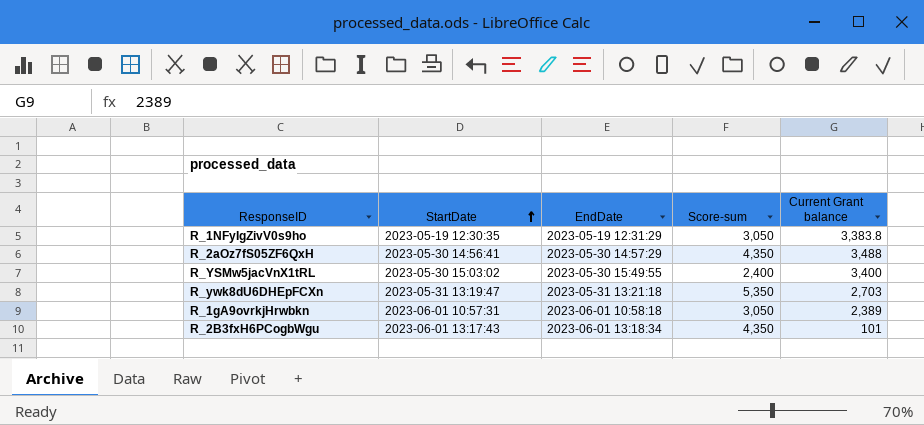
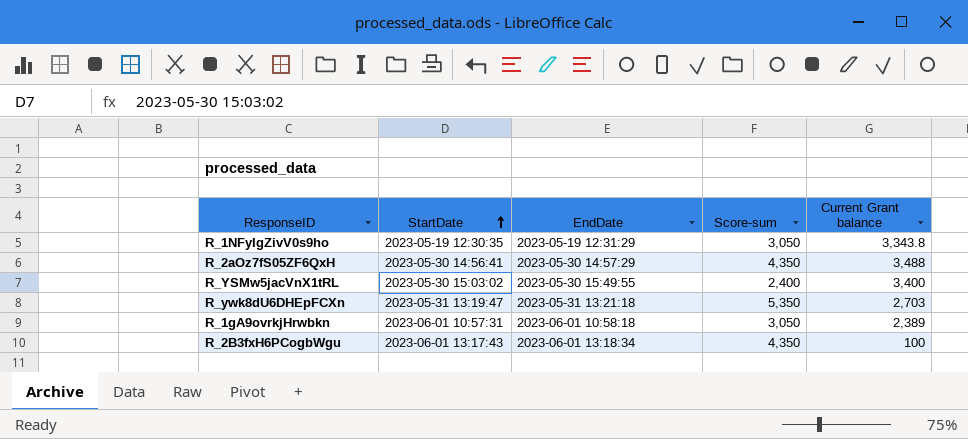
R_1NFyIgZivV0s9ho | Current Grant balance: 3,383.8 -> 3,343.8
R_2B3fxH6PCogbWgu | Current Grant balance: 101 -> 100

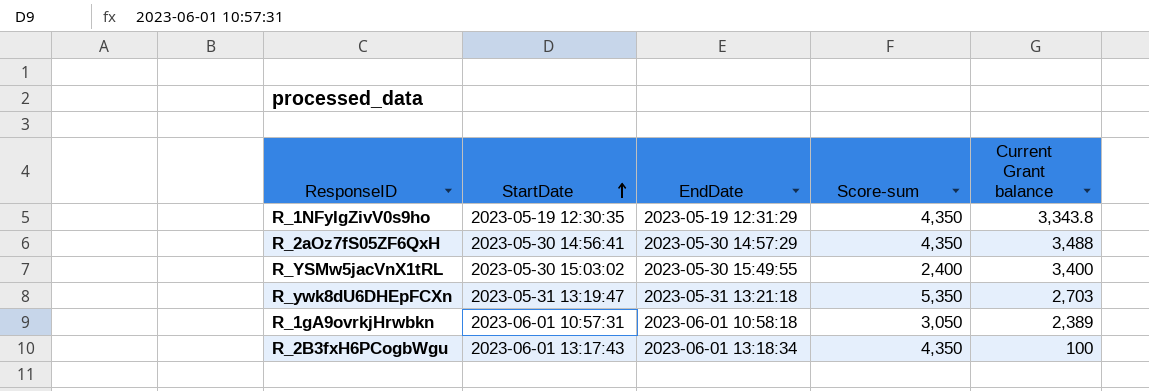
R_1NFyIgZivV0s9ho | Score-sum: 3,050 -> 4,350

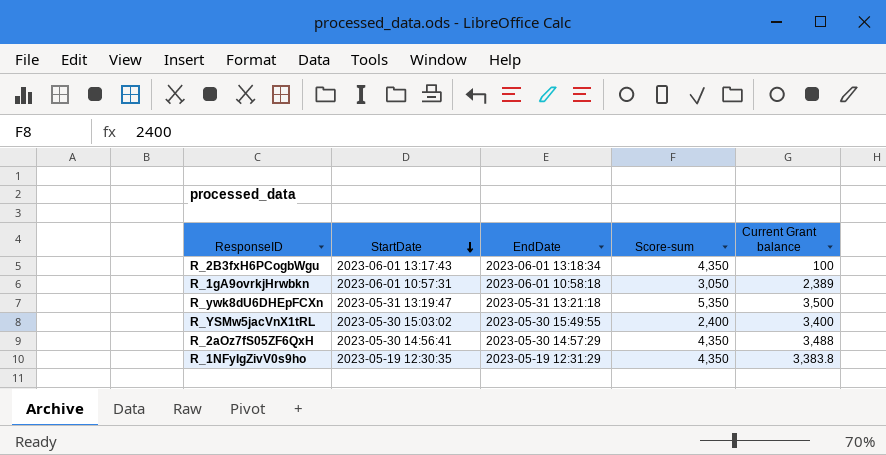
row order: StartDate ascending -> StartDate descending
R_ywk8dU6DHEpFCXn | Current Grant balance: 2,703 -> 3,500
R_1NFyIgZivV0s9ho | Current Grant balance: 3,343.8 -> 3,383.8

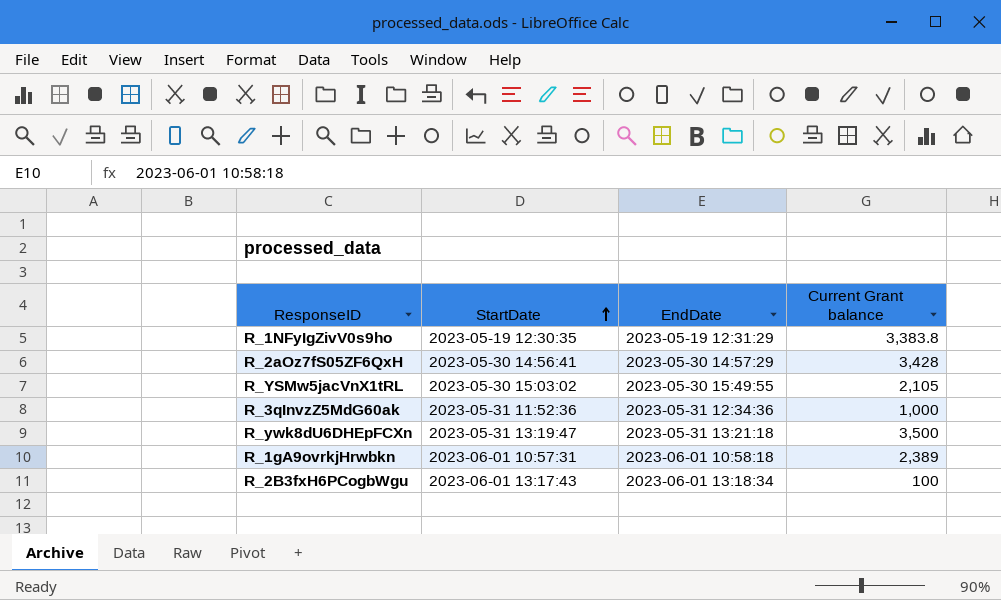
row order: StartDate descending -> StartDate ascending
column Score-sum | position: 4 -> none
R_2aOz7fS05ZF6QxH | Current Grant balance: 3,488 -> 3,428
R_YSMw5jacVnX1tRL | Current Grant balance: 3,400 -> 2,105
row R_3qInvzZ5MdG60ak: none -> 2023-05-31 11:52:36 | 2023-05-31 12:34:36 | 1,000

